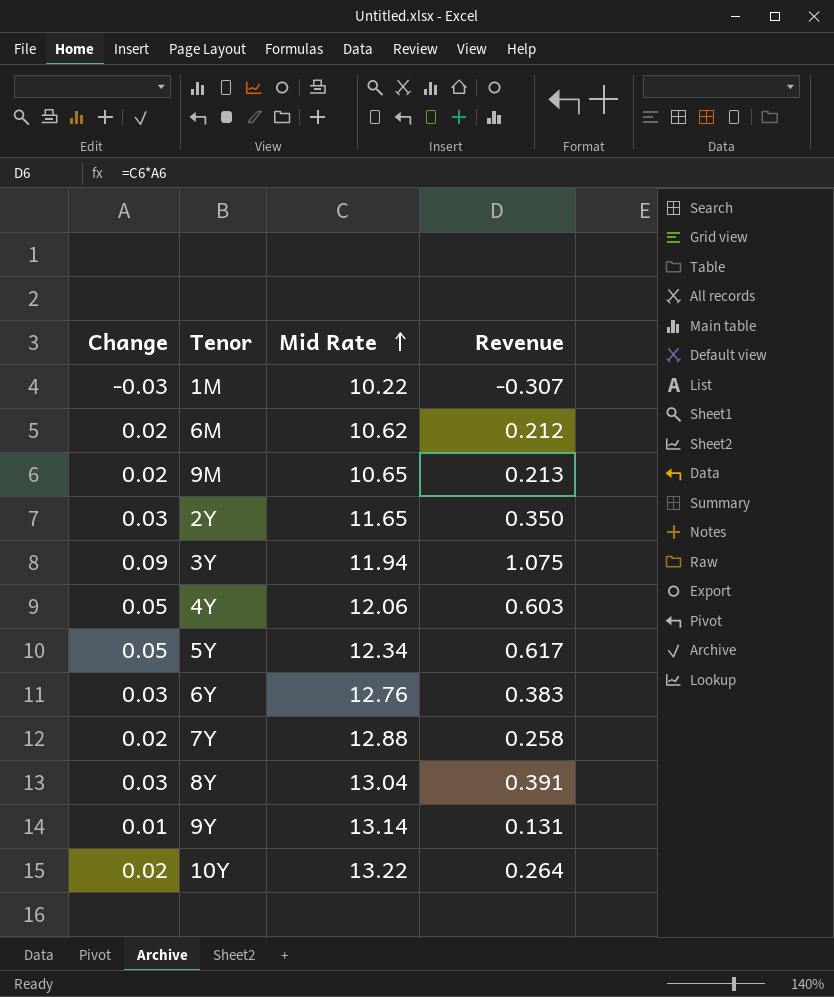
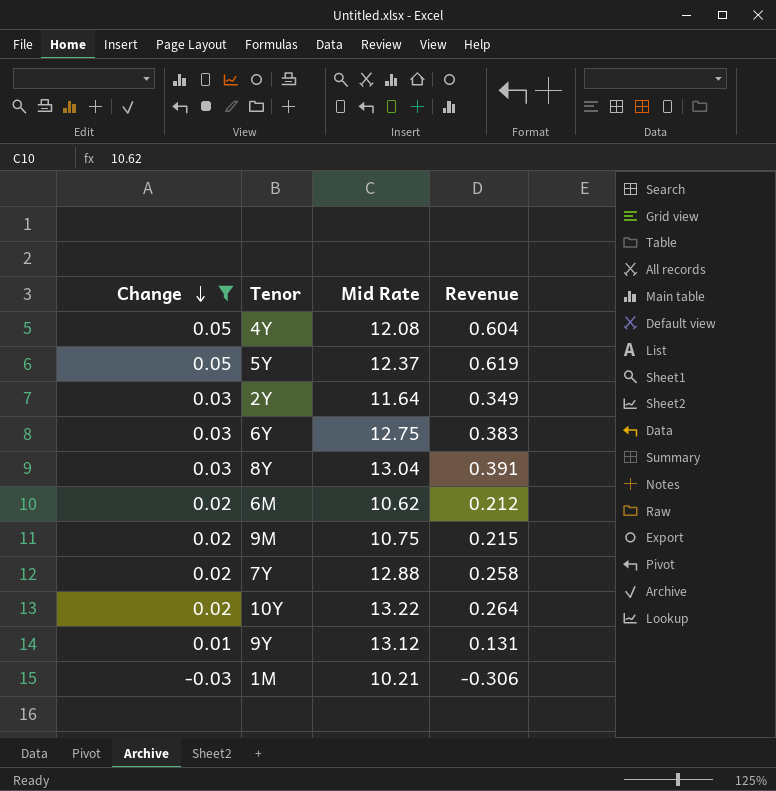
filter: none -> Change != 0.09
row order: Mid Rate ascending -> Change descending
4Y | Mid Rate: 12.06 -> 12.08
4Y | Revenue: 0.603 -> 0.604
5Y | Mid Rate: 12.34 -> 12.37
5Y | Revenue: 0.617 -> 0.619
2Y | Mid Rate: 11.65 -> 11.64
2Y | Revenue: 0.350 -> 0.349
6Y | Mid Rate: 12.76 -> 12.75
9M | Mid Rate: 10.65 -> 10.75
9M | Revenue: 0.213 -> 0.215
9Y | Mid Rate: 13.14 -> 13.12
1M | Mid Rate: 10.22 -> 10.21
1M | Revenue: -0.307 -> -0.306

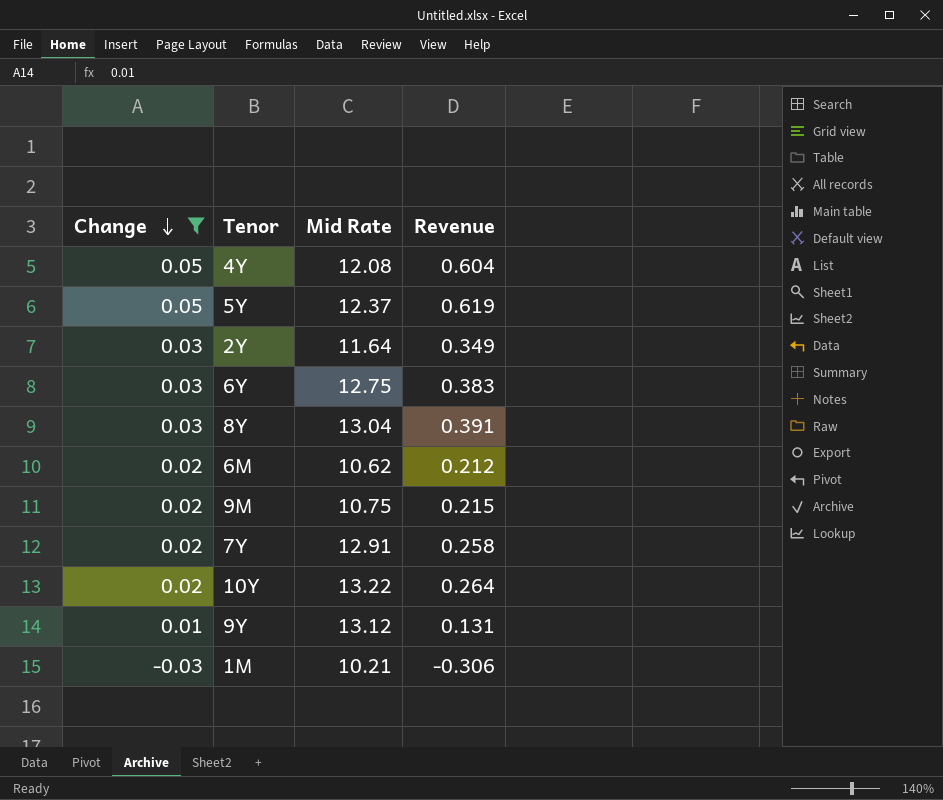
7Y | Mid Rate: 12.88 -> 12.91

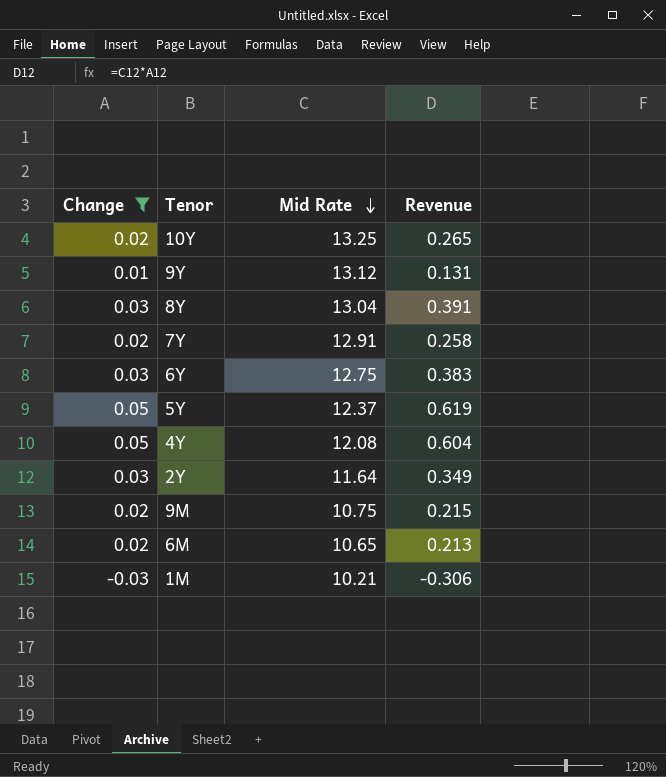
row order: Change descending -> Mid Rate descending
10Y | Mid Rate: 13.22 -> 13.25
10Y | Revenue: 0.264 -> 0.265
6M | Mid Rate: 10.62 -> 10.65
6M | Revenue: 0.212 -> 0.213

